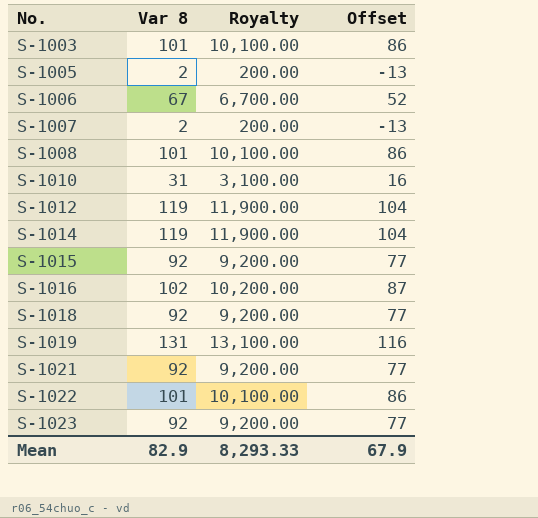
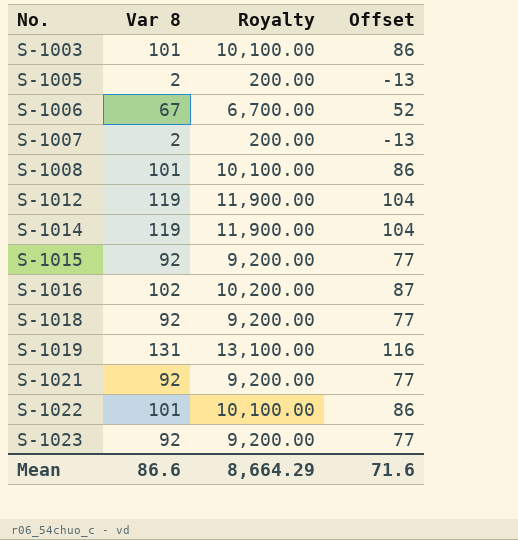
row S-1010: 31 | 3,100.00 | 16 -> none
Mean | Var 8: 82.9 -> 86.6
Mean | Royalty: 8,293.33 -> 8,664.29
Mean | Offset: 67.9 -> 71.6

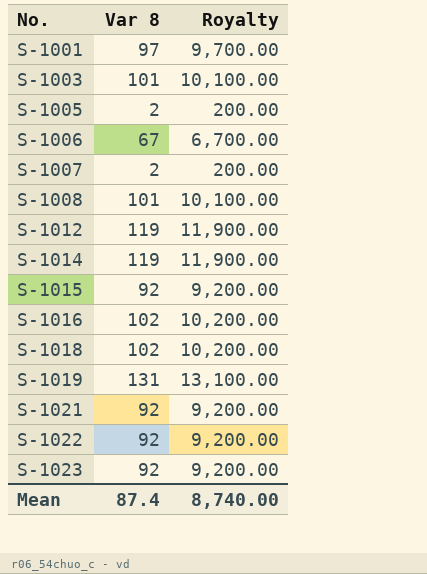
column Offset | formula: [Var 8] - 15 -> none
row S-1001: none -> 97 | 9,700.00
S-1018 | Var 8: 92 -> 102
S-1018 | Royalty: 9,200.00 -> 10,200.00
S-1022 | Var 8: 101 -> 92
S-1022 | Royalty: 10,100.00 -> 9,200.00
Mean | Var 8: 86.6 -> 87.4
Mean | Royalty: 8,664.29 -> 8,740.00

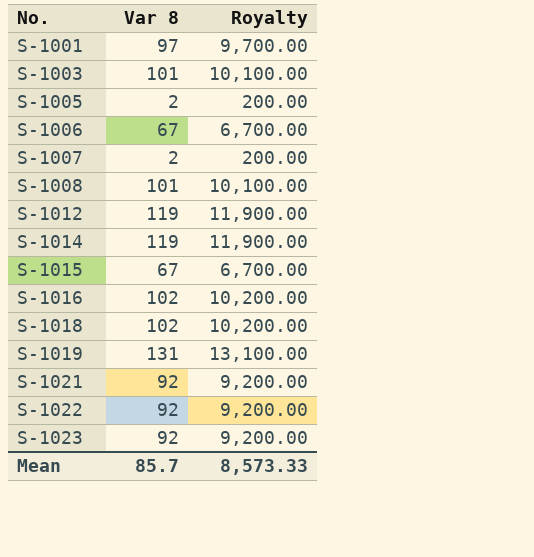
S-1015 | Var 8: 92 -> 67
S-1015 | Royalty: 9,200.00 -> 6,700.00
Mean | Var 8: 87.4 -> 85.7
Mean | Royalty: 8,740.00 -> 8,573.33

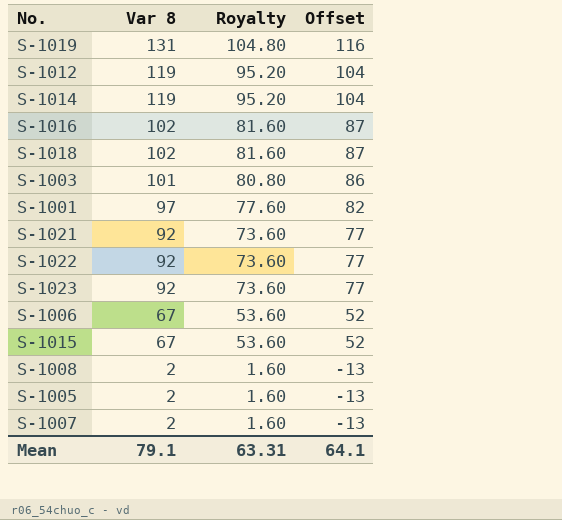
row order: No. ascending -> Var 8 descending
column Royalty | formula: [Var 8] * 100 -> [Var 8] * 0.8
column Offset | formula: none -> [Var 8] - 15
S-1008 | Var 8: 101 -> 2
Mean | Var 8: 85.7 -> 79.1
Mean | Royalty: 8,573.33 -> 63.31

